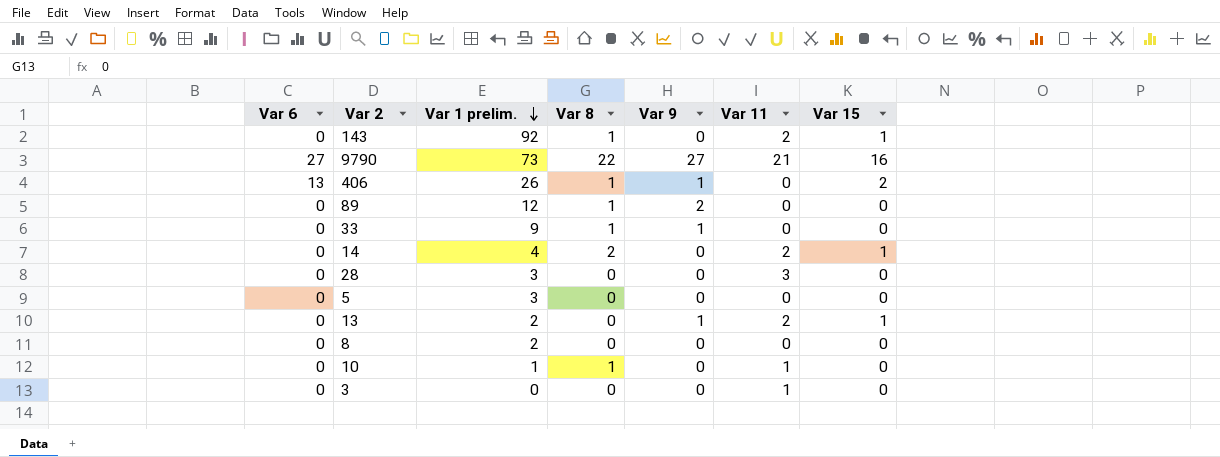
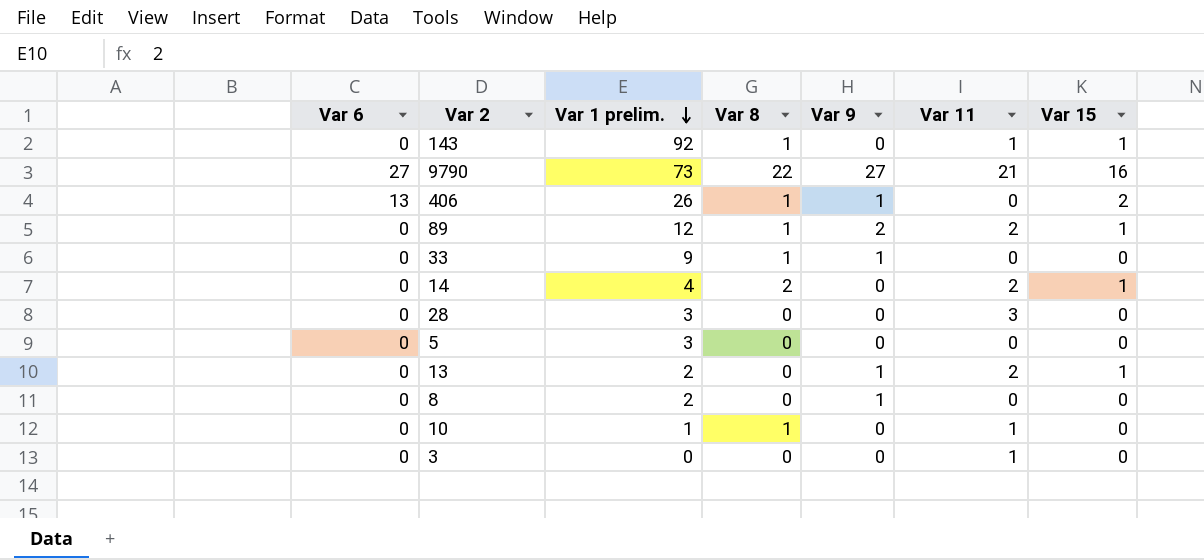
143 | Var 11: 2 -> 1
89 | Var 11: 0 -> 2
89 | Var 15: 0 -> 1
8 | Var 9: 0 -> 1

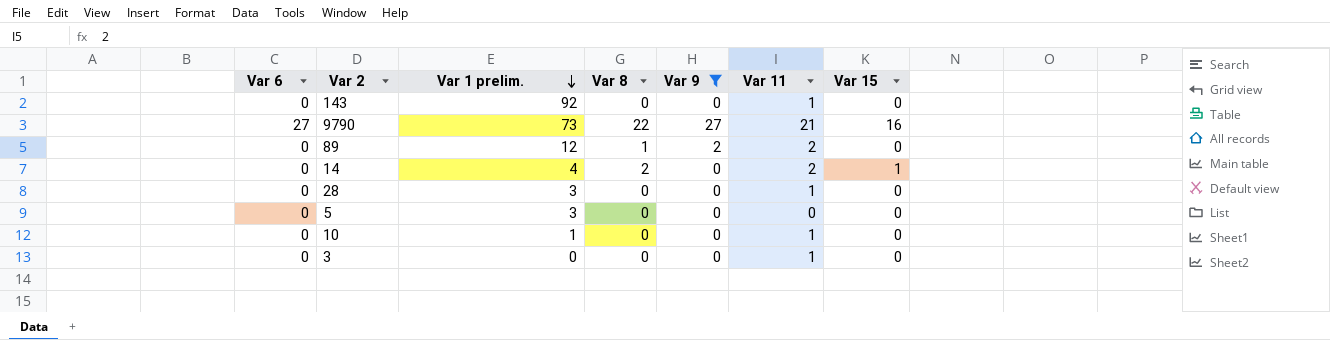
filter: none -> Var 9 != 1
143 | Var 8: 1 -> 0
143 | Var 15: 1 -> 0
89 | Var 15: 1 -> 0
28 | Var 11: 3 -> 1
10 | Var 8: 1 -> 0

